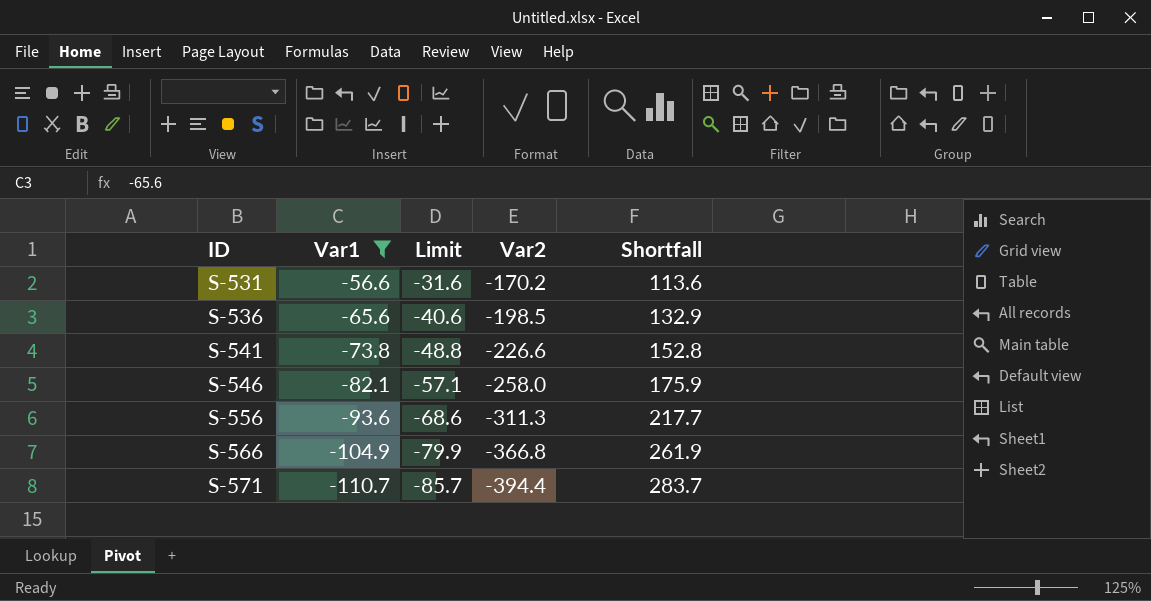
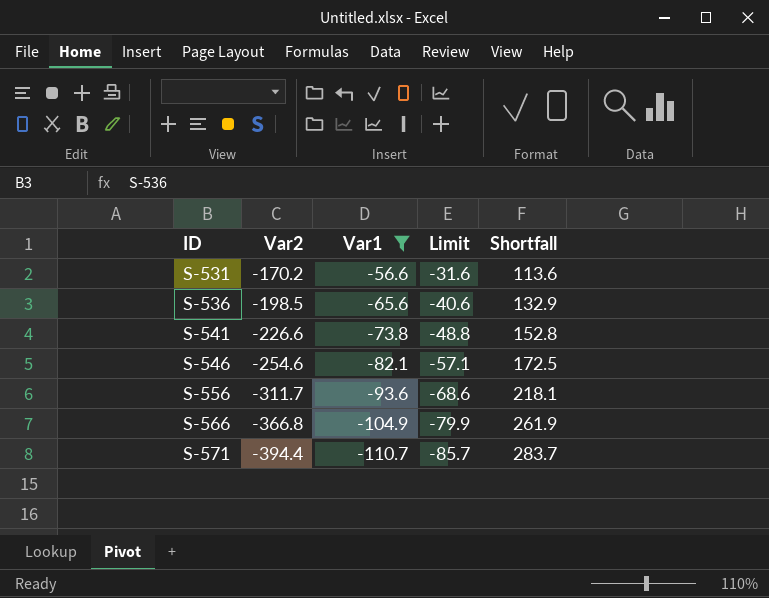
column Var2 | position: 4 -> 2
S-546 | Var2: -258.0 -> -254.6
S-546 | Shortfall: 175.9 -> 172.5
S-556 | Var2: -311.3 -> -311.7
S-556 | Shortfall: 217.7 -> 218.1

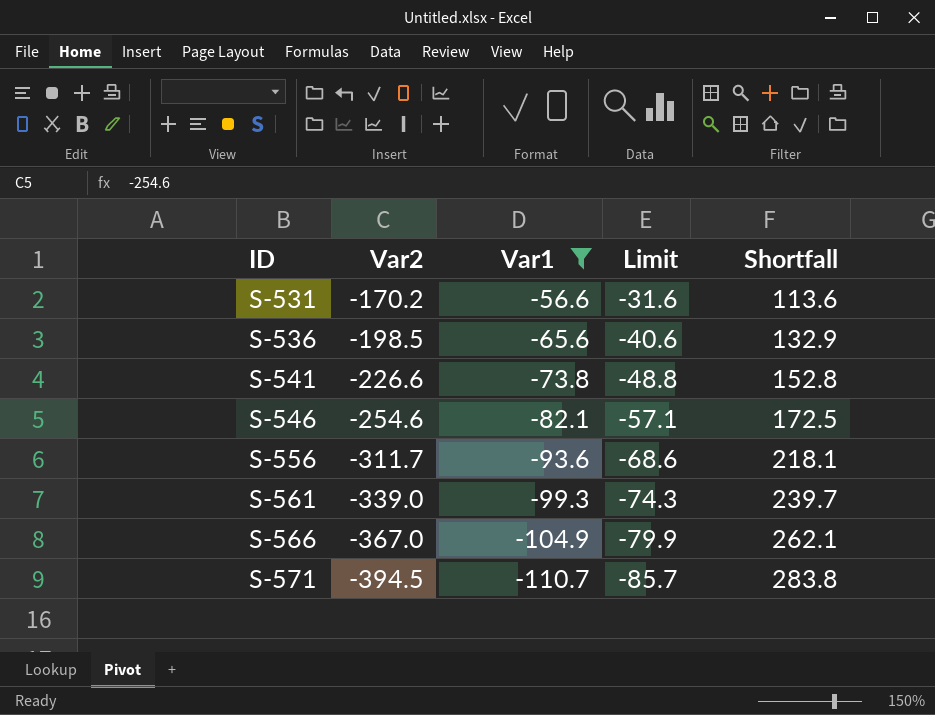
row S-561: none -> -339.0 | -99.3 | -74.3 | 239.7
S-566 | Var2: -366.8 -> -367.0
S-566 | Shortfall: 261.9 -> 262.1
S-571 | Var2: -394.4 -> -394.5
S-571 | Shortfall: 283.7 -> 283.8

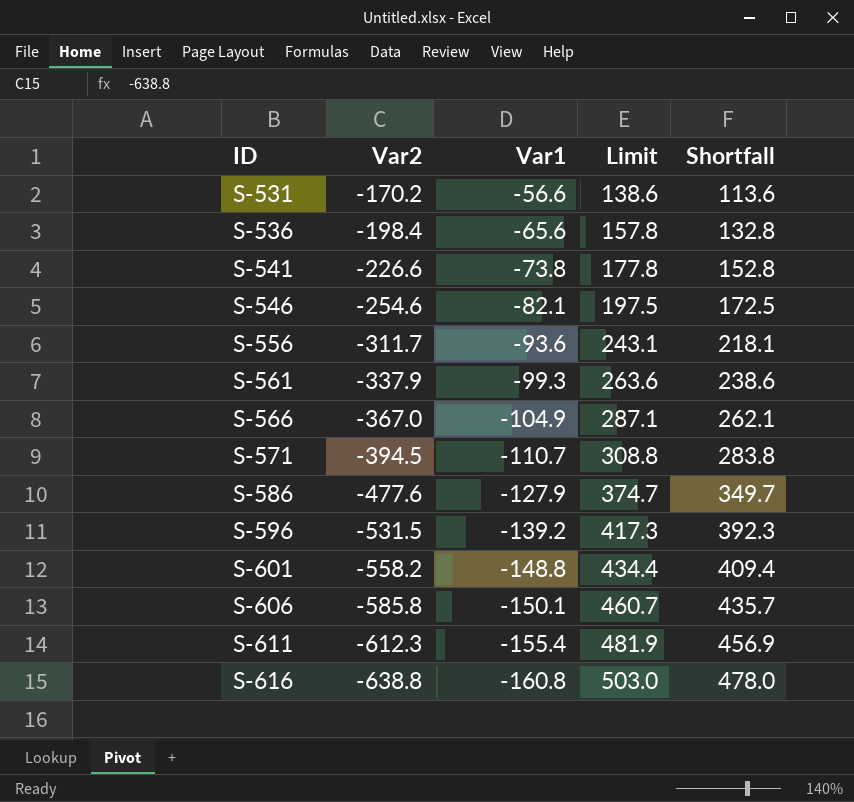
filter: Var1 >= -110.7 -> none
column Limit | formula: [Var1] + 25 -> [Shortfall] + 25
S-536 | Var2: -198.5 -> -198.4
S-536 | Shortfall: 132.9 -> 132.8
S-561 | Var2: -339.0 -> -337.9
S-561 | Shortfall: 239.7 -> 238.6

